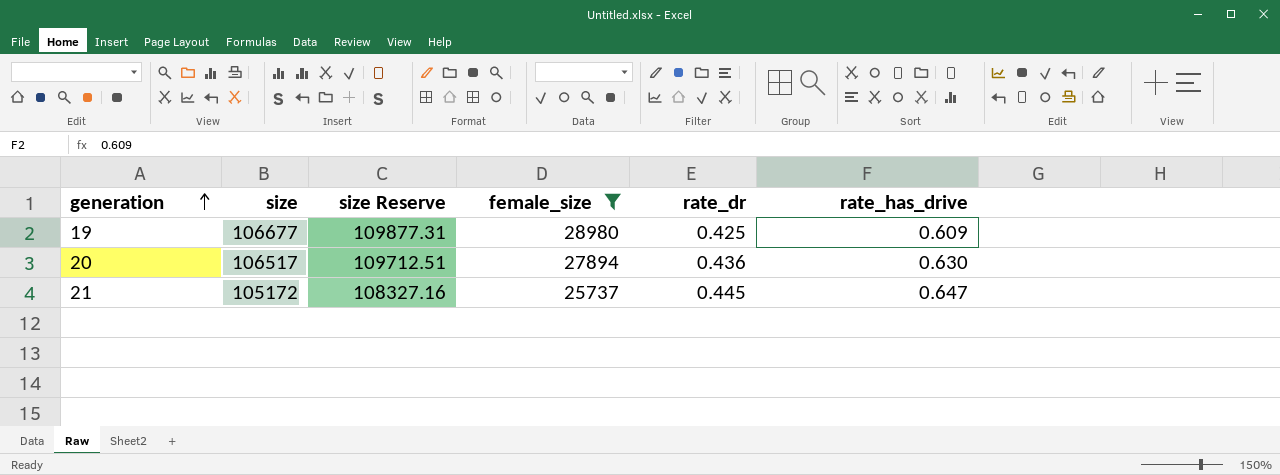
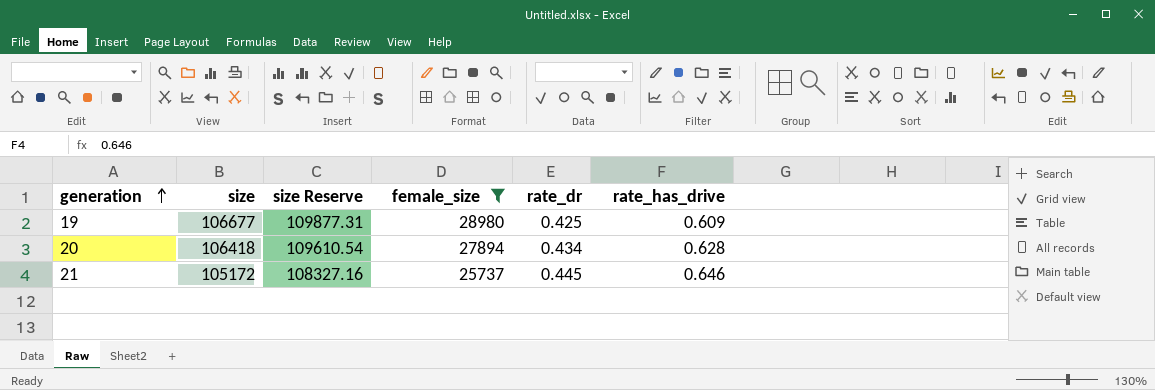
20 | size: 106517 -> 106418
20 | size Reserve: 109712.51 -> 109610.54
20 | rate_dr: 0.436 -> 0.434
20 | rate_has_drive: 0.630 -> 0.628
21 | rate_has_drive: 0.647 -> 0.646

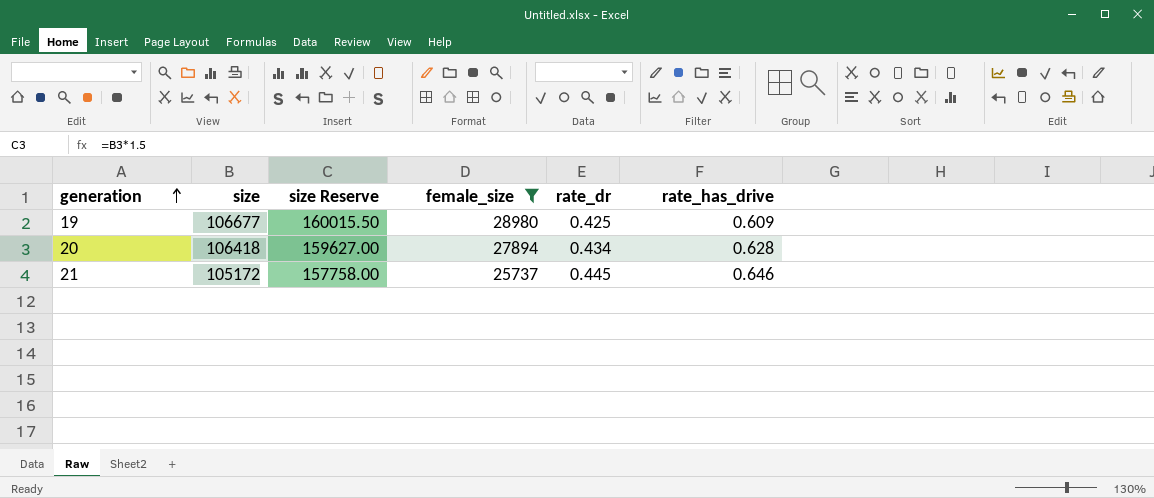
column size Reserve | formula: [size] * 1.03 -> [size] * 1.5

